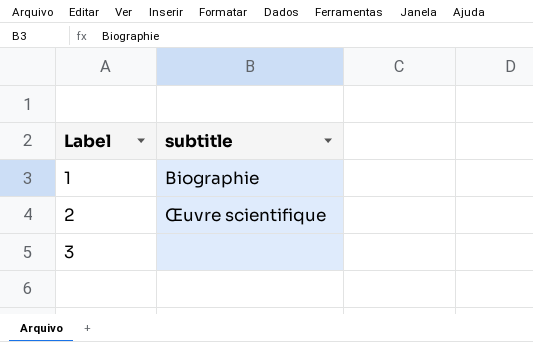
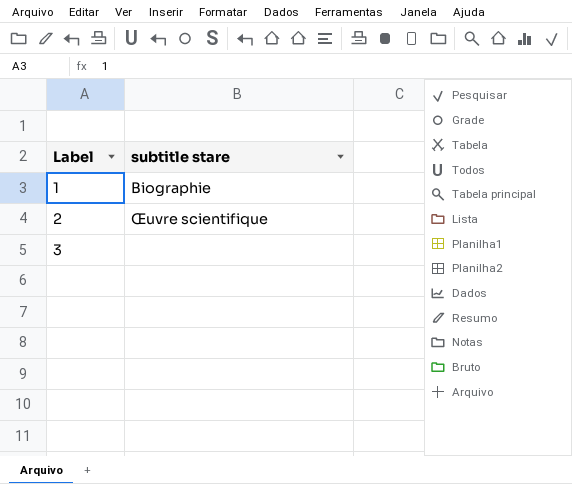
column name: subtitle -> subtitle stare

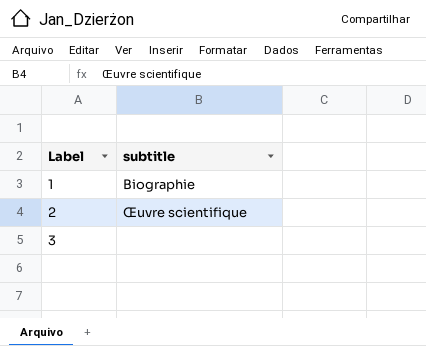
column name: subtitle stare -> subtitle

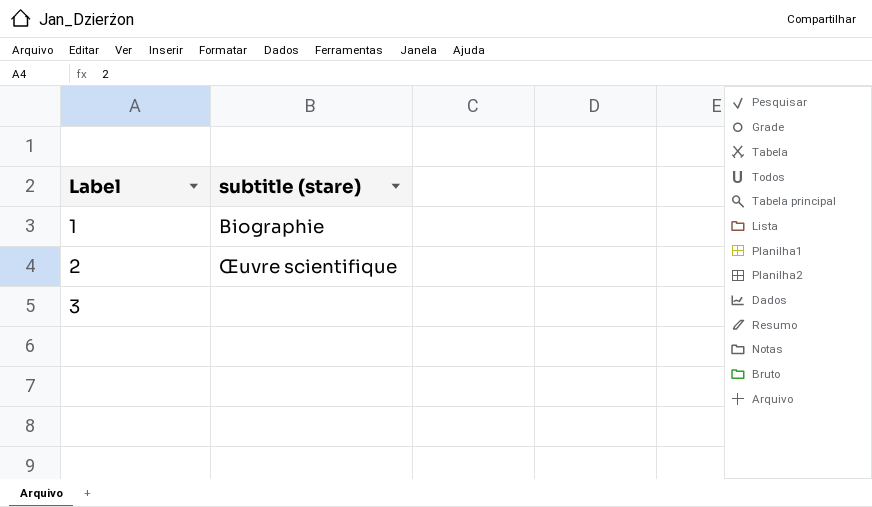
column name: subtitle -> subtitle (stare)

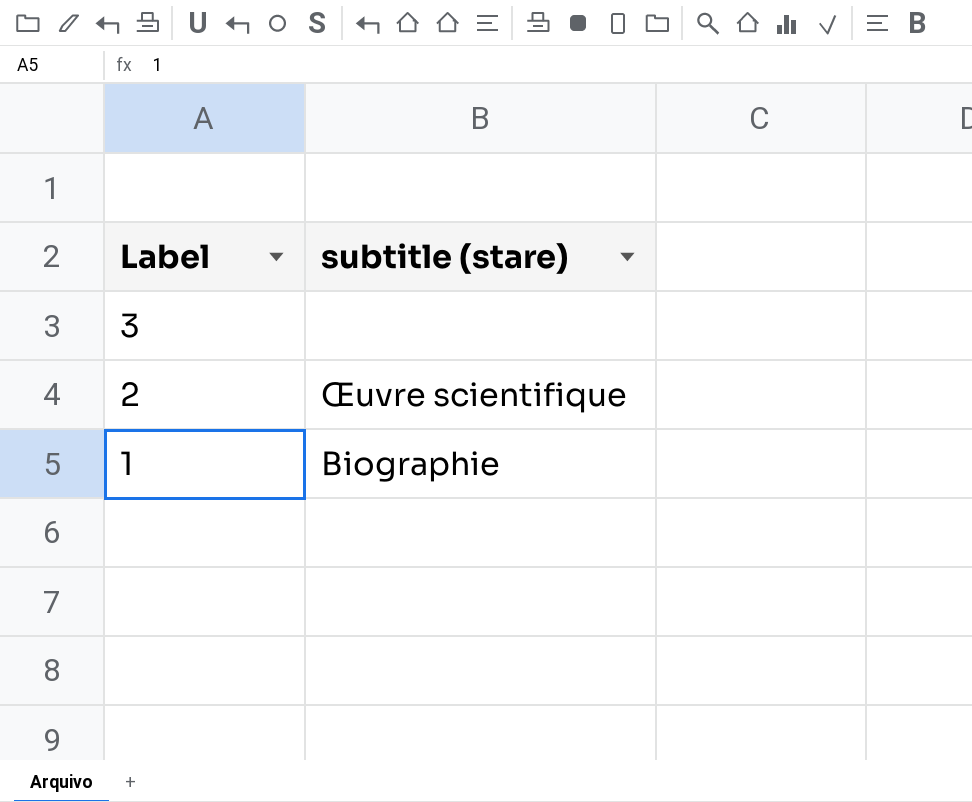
row order: Label ascending -> Label descending

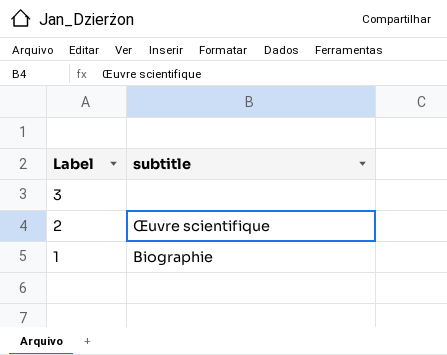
column name: subtitle (stare) -> subtitle

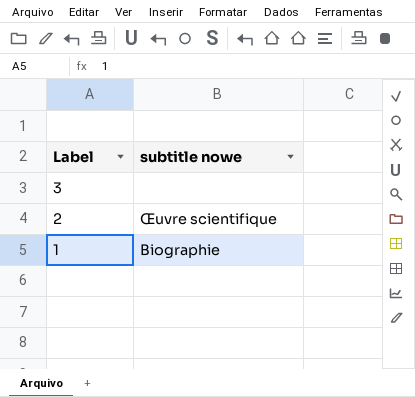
column name: subtitle -> subtitle nowe

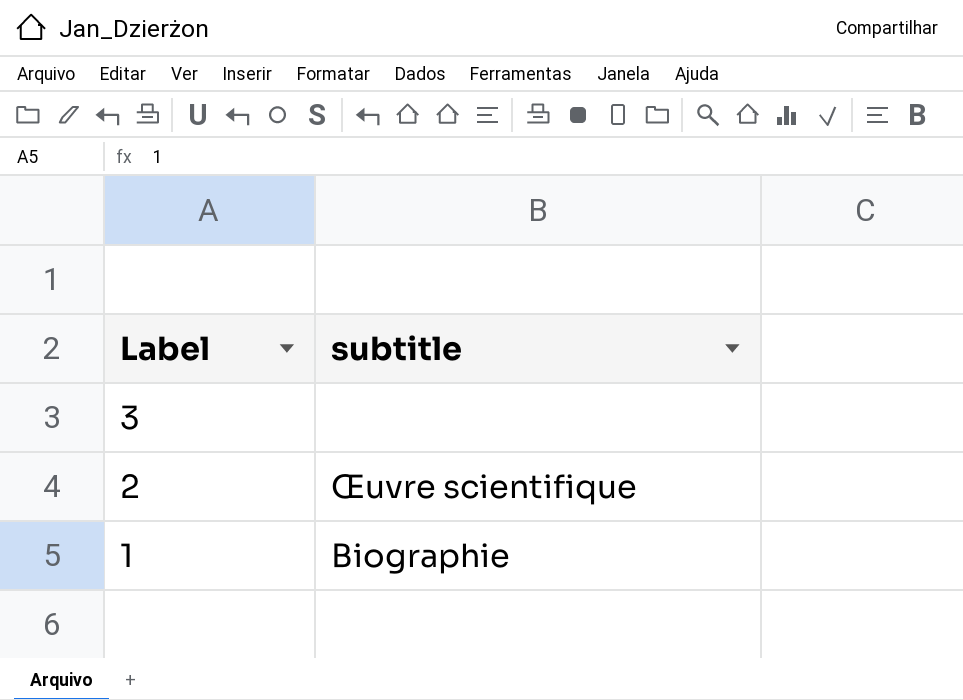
column name: subtitle nowe -> subtitle

